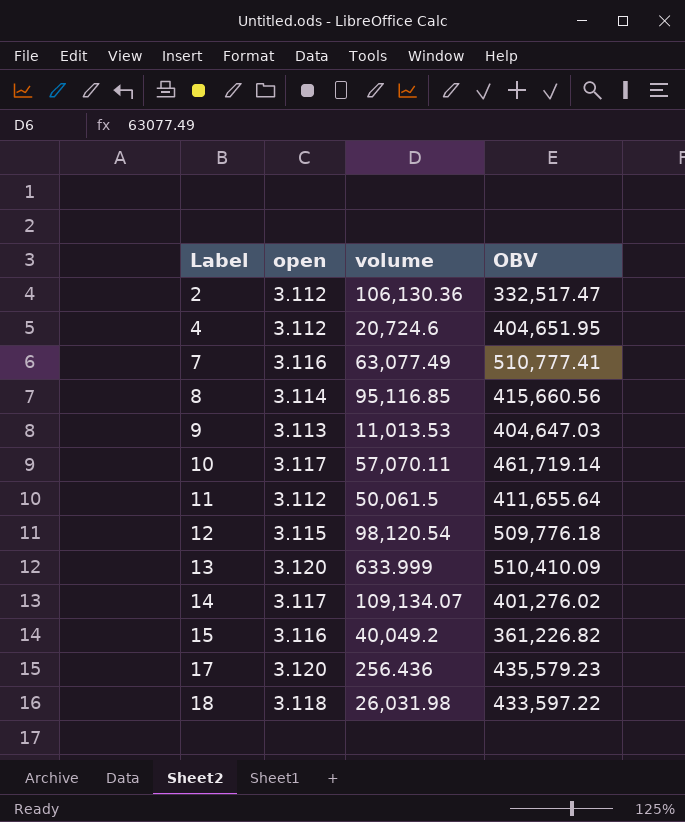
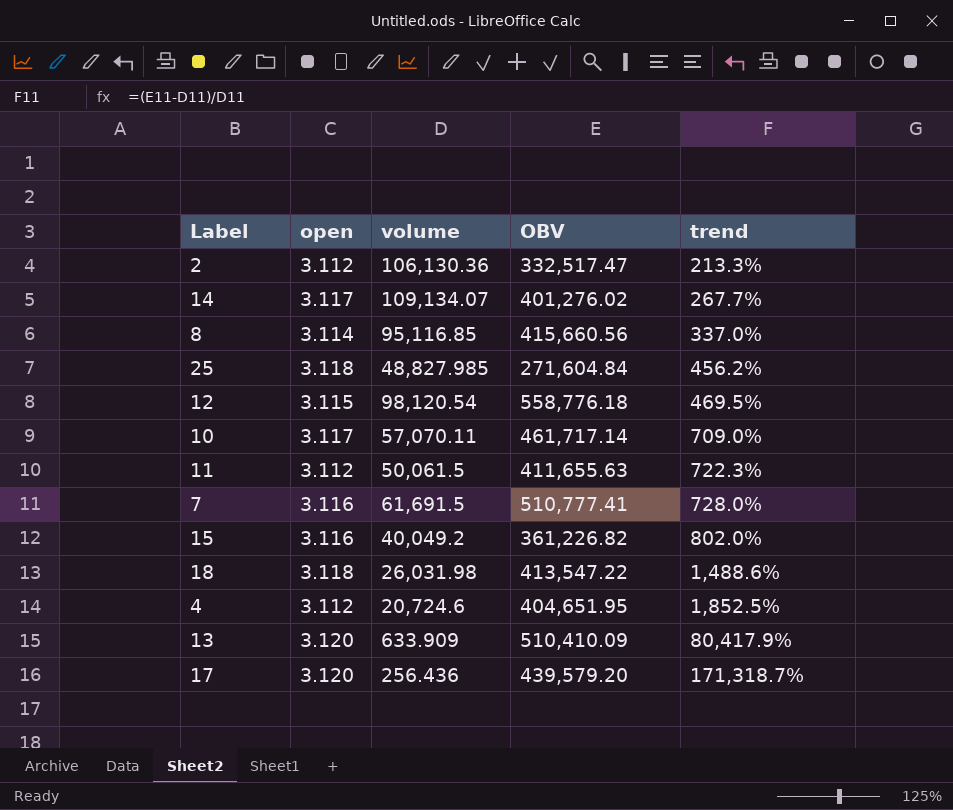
row order: Label ascending -> trend ascending
column trend | formula: none -> ([OBV] - [volume]) / [volume]
row 9: 3.113 | 11,013.53 | 404,647.03 -> none
row 25: none -> 3.118 | 48,827.985 | 271,604.84 | 456.2%
12 | OBV: 509,776.18 -> 558,776.18
10 | OBV: 461,719.14 -> 461,717.14
11 | OBV: 411,655.64 -> 411,655.63
7 | volume: 63,077.49 -> 61,691.5
18 | OBV: 433,597.22 -> 413,547.22
13 | volume: 633.999 -> 633.909
17 | OBV: 435,579.23 -> 439,579.20

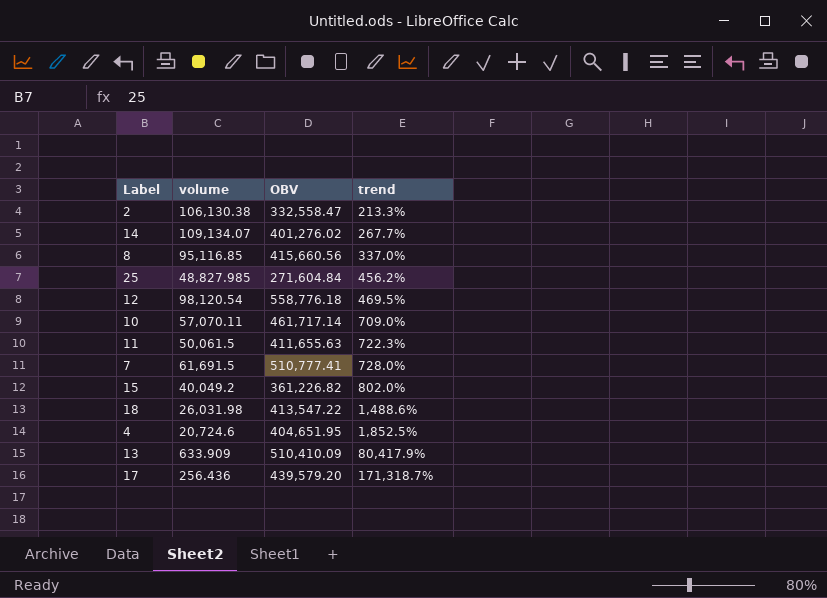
column open | position: 2 -> none
2 | volume: 106,130.36 -> 106,130.38
2 | OBV: 332,517.47 -> 332,558.47

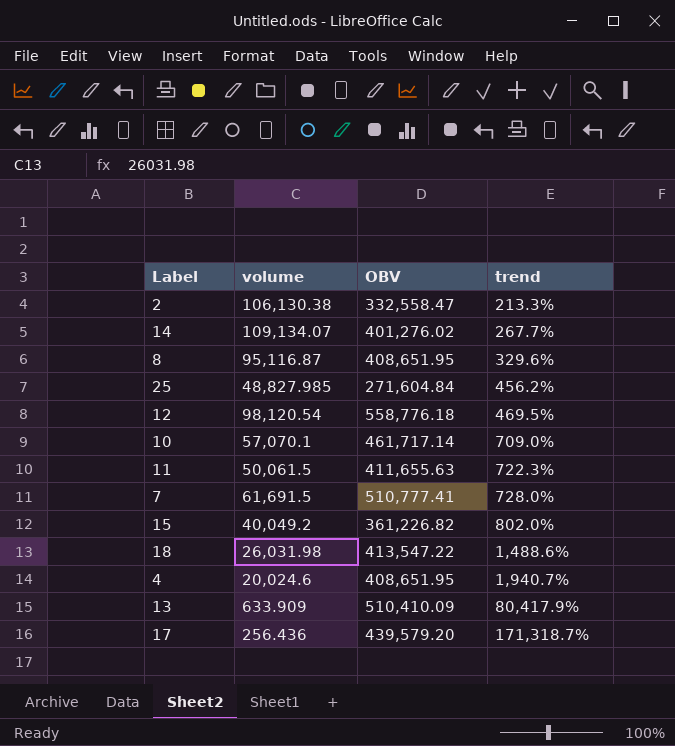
8 | volume: 95,116.85 -> 95,116.87
8 | OBV: 415,660.56 -> 408,651.95
8 | trend: 337.0% -> 329.6%
10 | volume: 57,070.11 -> 57,070.1
4 | volume: 20,724.6 -> 20,024.6
4 | OBV: 404,651.95 -> 408,651.95
4 | trend: 1,852.5% -> 1,940.7%

